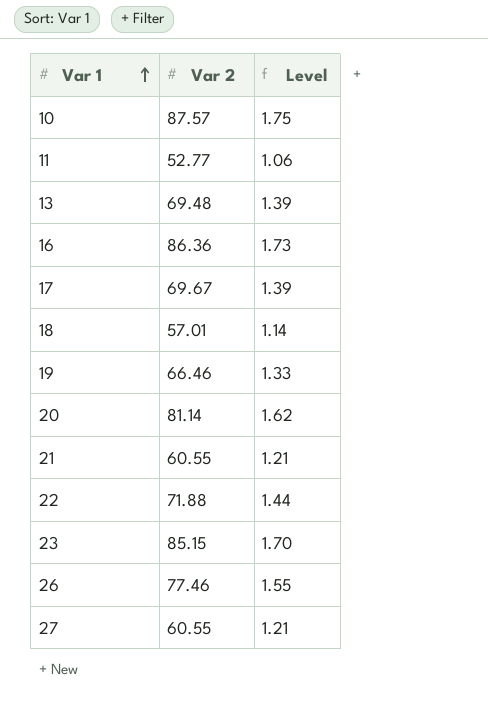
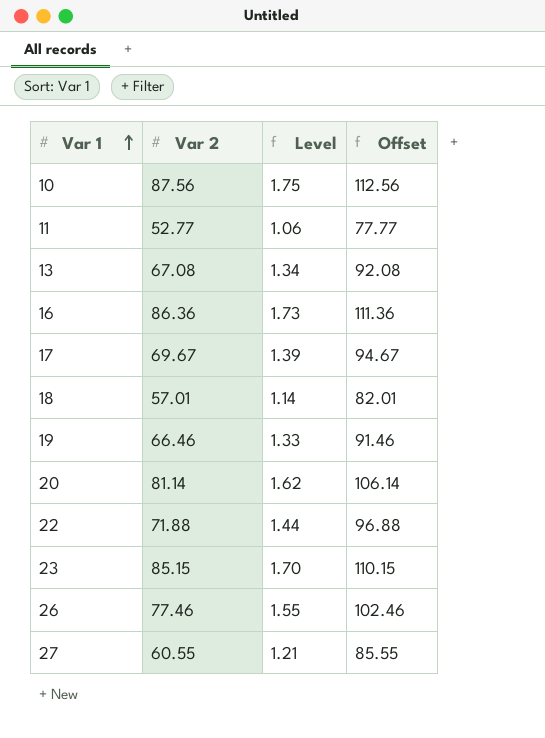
column Offset | formula: none -> [Var 2] + 25
row 21: 60.55 | 1.21 -> none
10 | Var 2: 87.57 -> 87.56
13 | Var 2: 69.48 -> 67.08
13 | Level: 1.39 -> 1.34

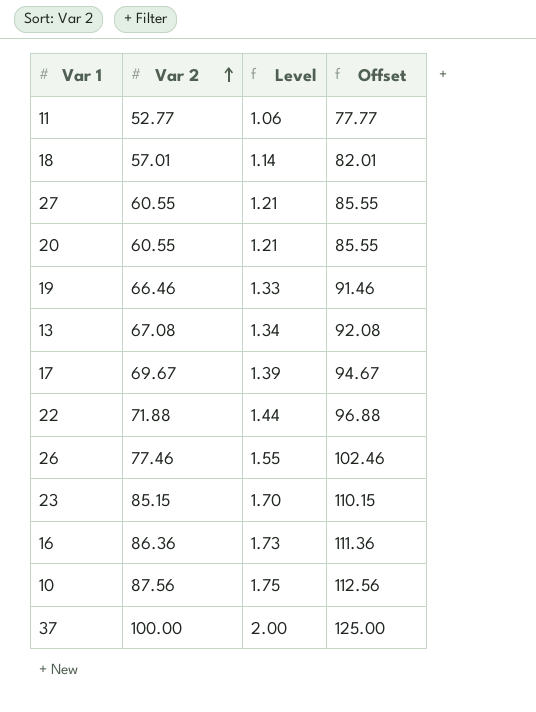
row order: Var 1 ascending -> Var 2 ascending
20 | Var 2: 81.14 -> 60.55
20 | Level: 1.62 -> 1.21
20 | Offset: 106.14 -> 85.55
row 37: none -> 100.00 | 2.00 | 125.00

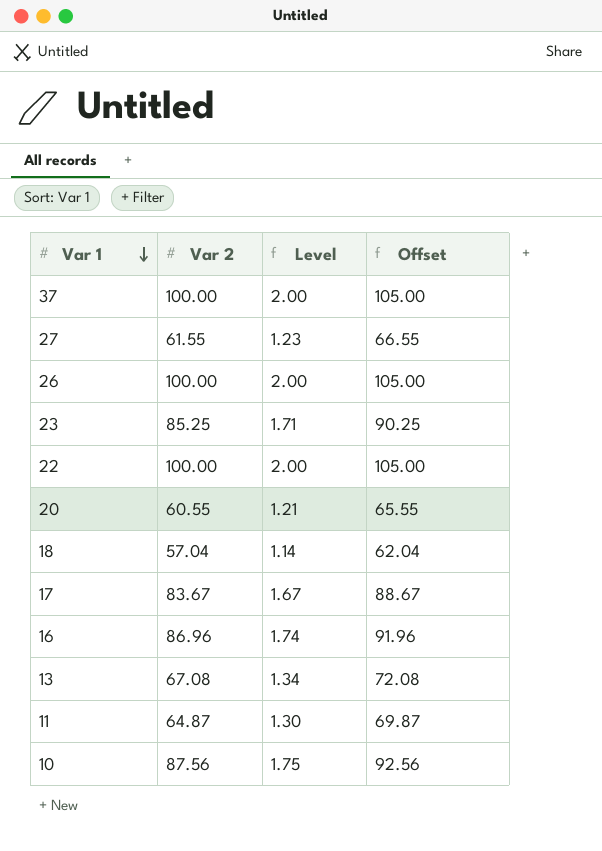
row order: Var 2 ascending -> Var 1 descending
column Offset | formula: [Var 2] + 25 -> [Var 2] + 5
row 19: 66.46 | 1.33 | 91.46 -> none
27 | Var 2: 60.55 -> 61.55
27 | Level: 1.21 -> 1.23
26 | Var 2: 77.46 -> 100.00
26 | Level: 1.55 -> 2.00
23 | Var 2: 85.15 -> 85.25
23 | Level: 1.70 -> 1.71
22 | Var 2: 71.88 -> 100.00
22 | Level: 1.44 -> 2.00
18 | Var 2: 57.01 -> 57.04
17 | Var 2: 69.67 -> 83.67
17 | Level: 1.39 -> 1.67
16 | Var 2: 86.36 -> 86.96
16 | Level: 1.73 -> 1.74
11 | Var 2: 52.77 -> 64.87
11 | Level: 1.06 -> 1.30

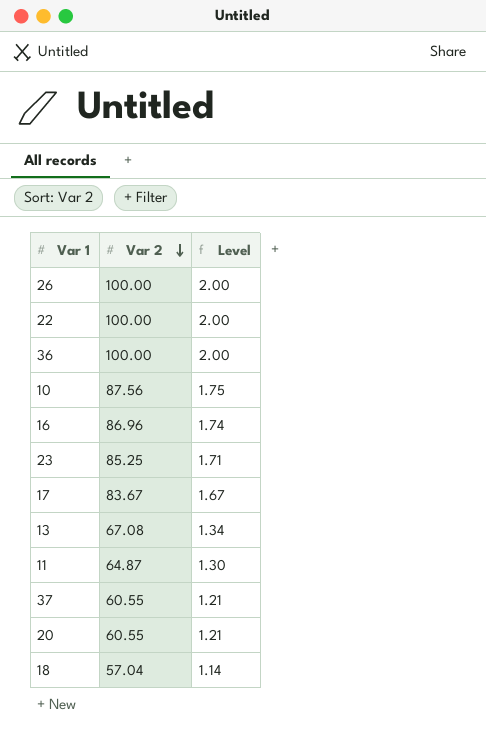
row order: Var 1 descending -> Var 2 descending
column Offset | formula: [Var 2] + 5 -> none
row 27: 61.55 | 1.23 | 66.55 -> none
row 36: none -> 100.00 | 2.00
37 | Var 2: 100.00 -> 60.55
37 | Level: 2.00 -> 1.21

